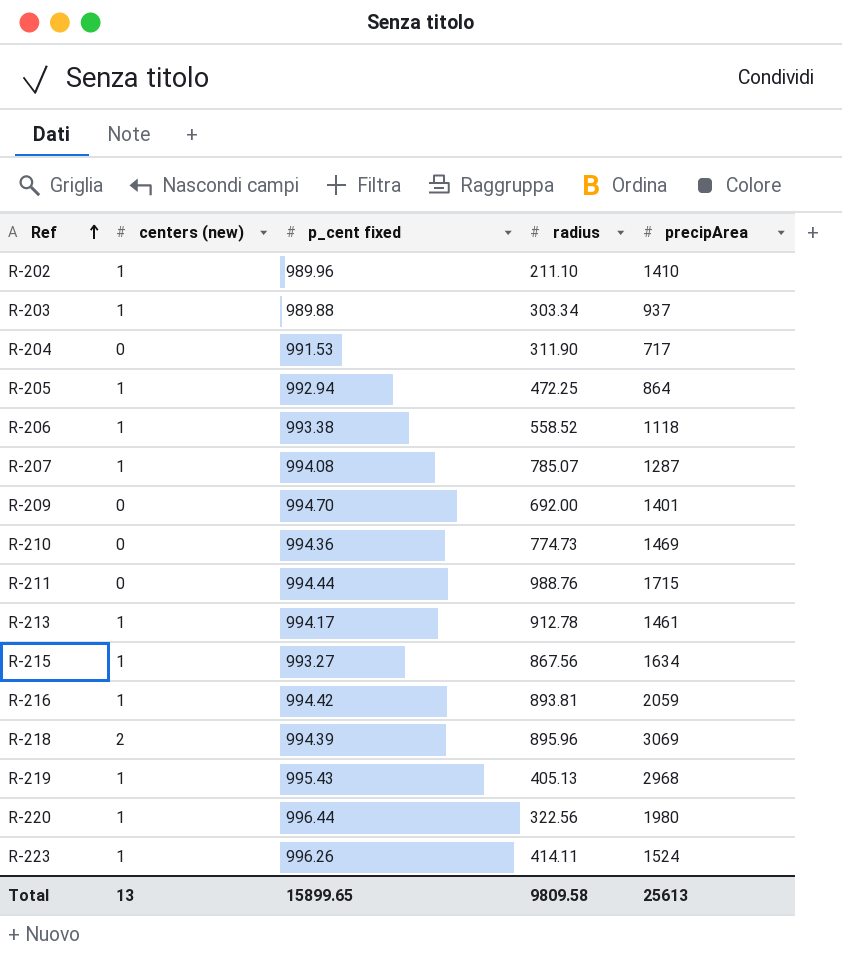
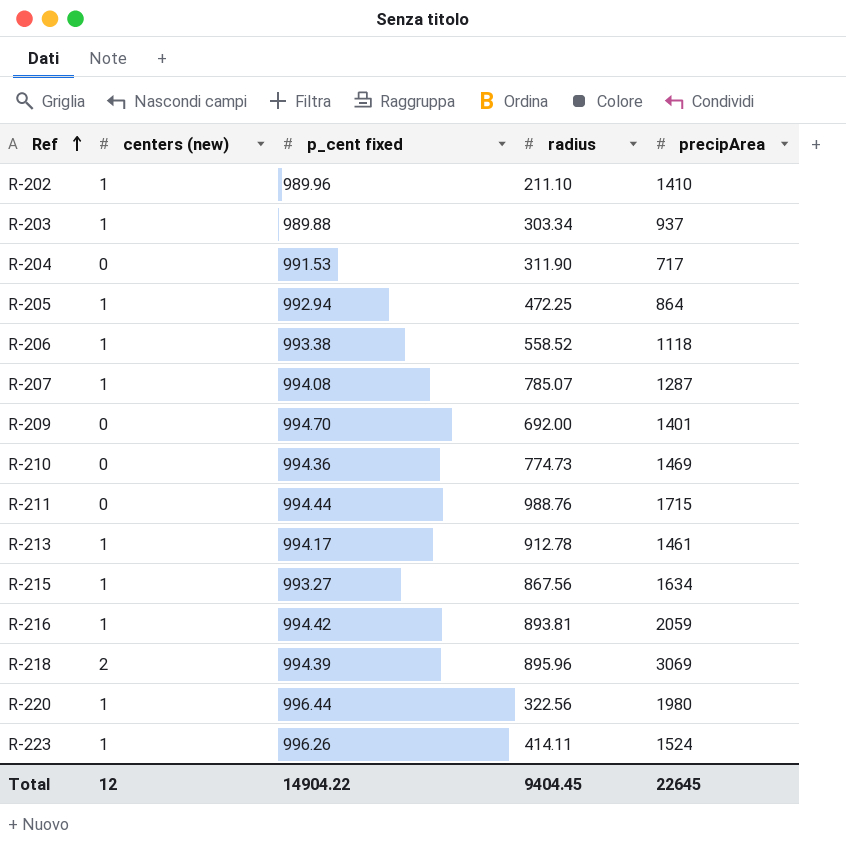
row R-219: 1 | 995.43 | 405.13 | 2968 -> none
Total | centers (new): 13 -> 12
Total | p_cent fixed: 15899.65 -> 14904.22
Total | radius: 9809.58 -> 9404.45
Total | precipArea: 25613 -> 22645

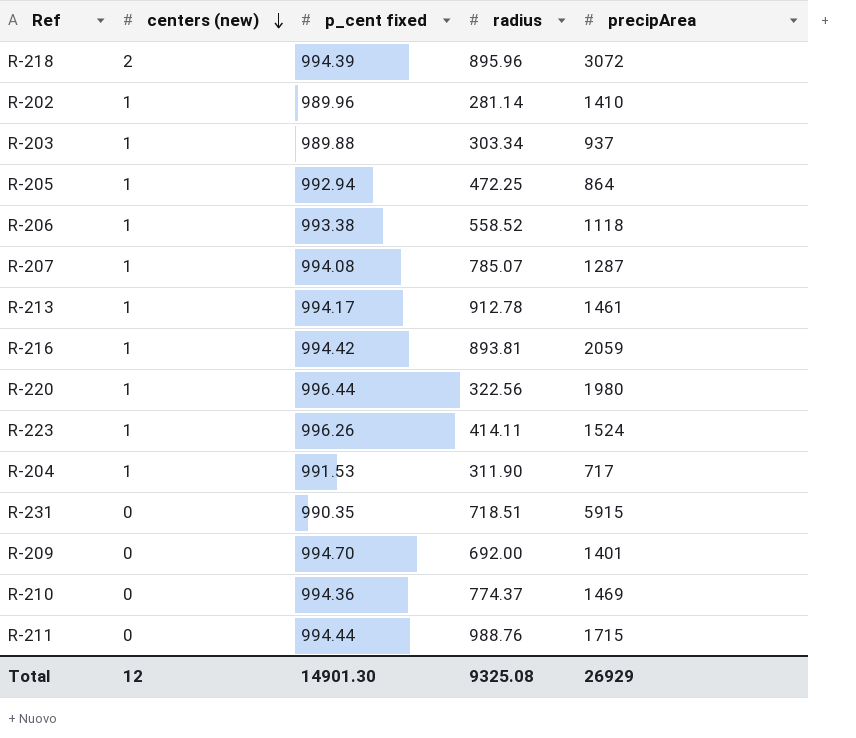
row order: Ref ascending -> centers (new) descending
row R-215: 1 | 993.27 | 867.56 | 1634 -> none
R-218 | precipArea: 3069 -> 3072
R-202 | radius: 211.10 -> 281.14
R-204 | centers (new): 0 -> 1
row R-231: none -> 0 | 990.35 | 718.51 | 5915
R-210 | radius: 774.73 -> 774.37
Total | p_cent fixed: 14904.22 -> 14901.30
Total | radius: 9404.45 -> 9325.08
Total | precipArea: 22645 -> 26929

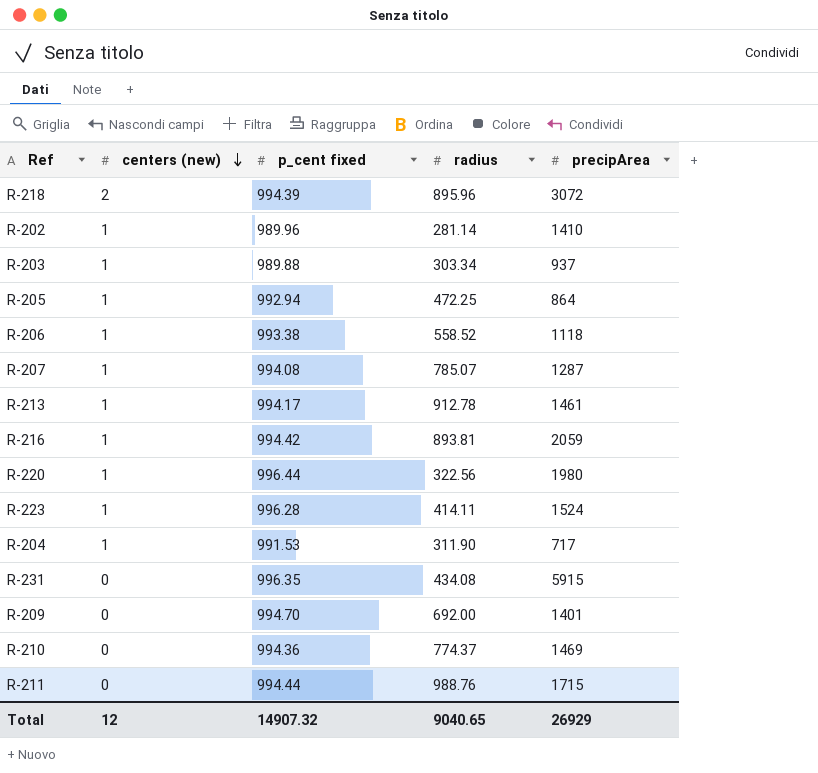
R-223 | p_cent fixed: 996.26 -> 996.28
R-231 | p_cent fixed: 990.35 -> 996.35
R-231 | radius: 718.51 -> 434.08
Total | p_cent fixed: 14901.30 -> 14907.32
Total | radius: 9325.08 -> 9040.65

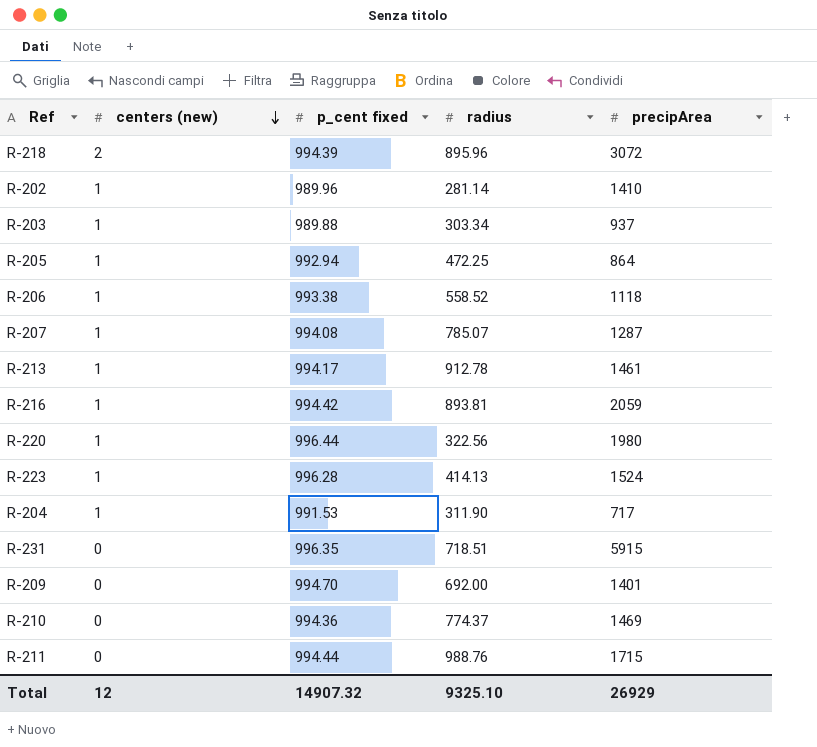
R-223 | radius: 414.11 -> 414.13
R-231 | radius: 434.08 -> 718.51
Total | radius: 9040.65 -> 9325.10

